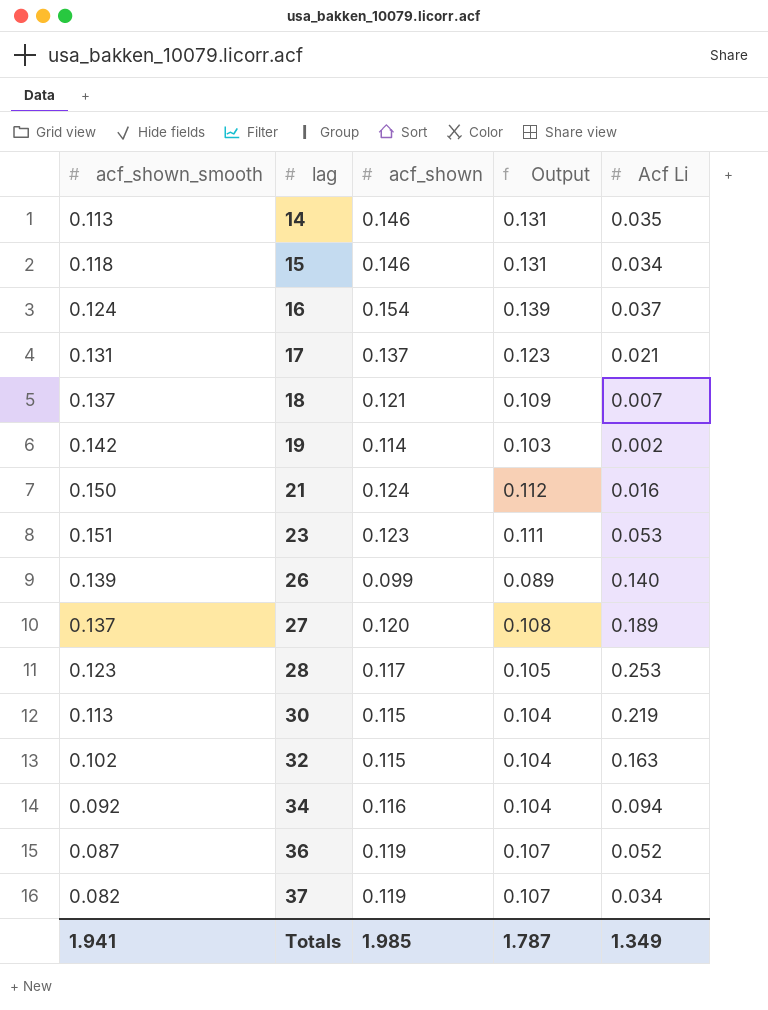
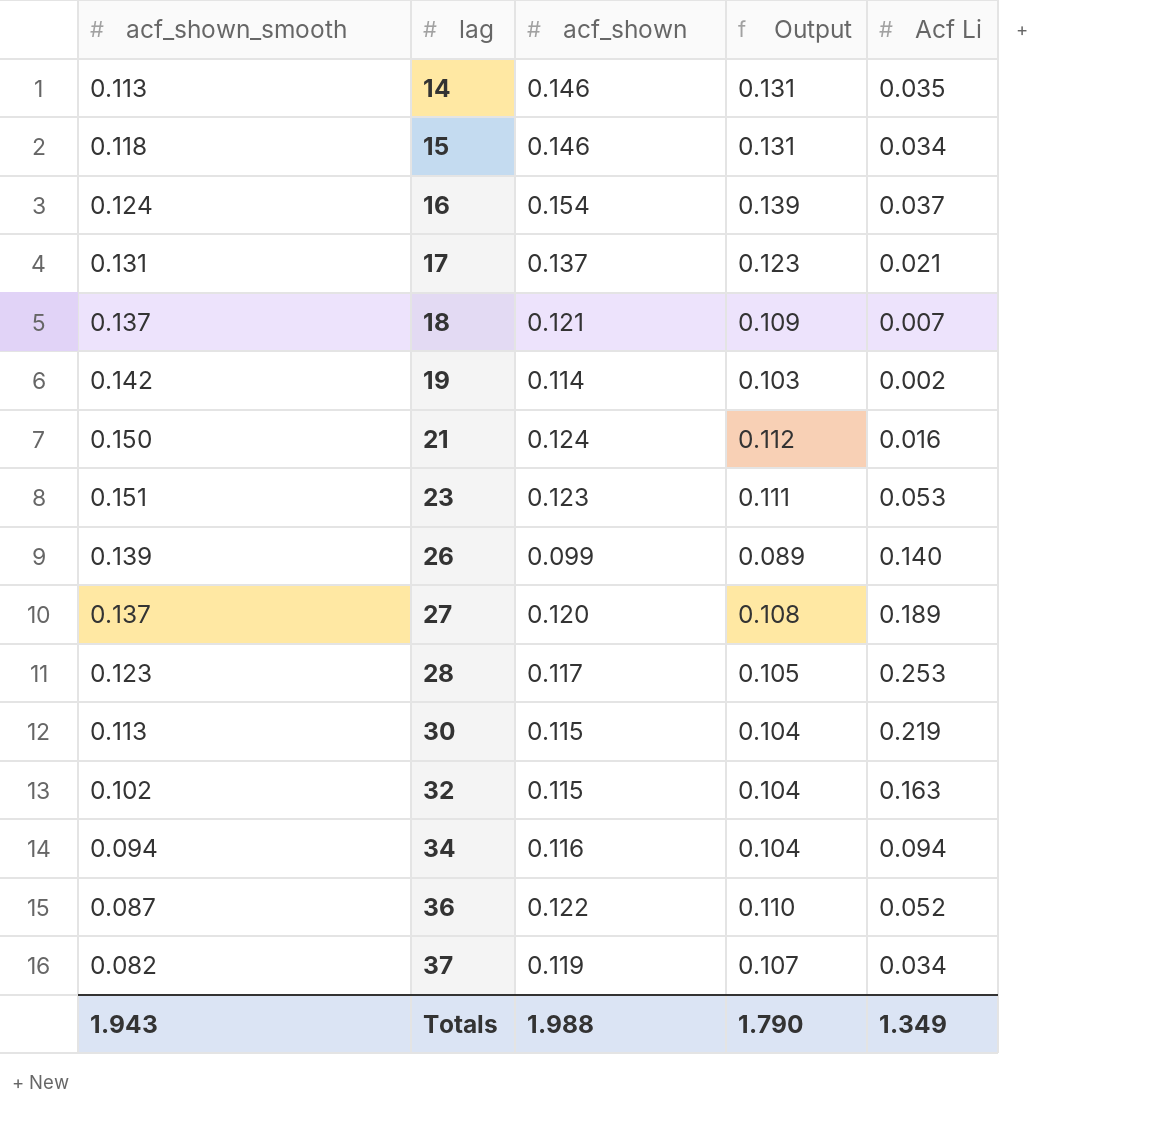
34 | acf_shown_smooth: 0.092 -> 0.094
36 | acf_shown: 0.119 -> 0.122
36 | Output: 0.107 -> 0.110
Totals | acf_shown_smooth: 1.941 -> 1.943
Totals | acf_shown: 1.985 -> 1.988
Totals | Output: 1.787 -> 1.790

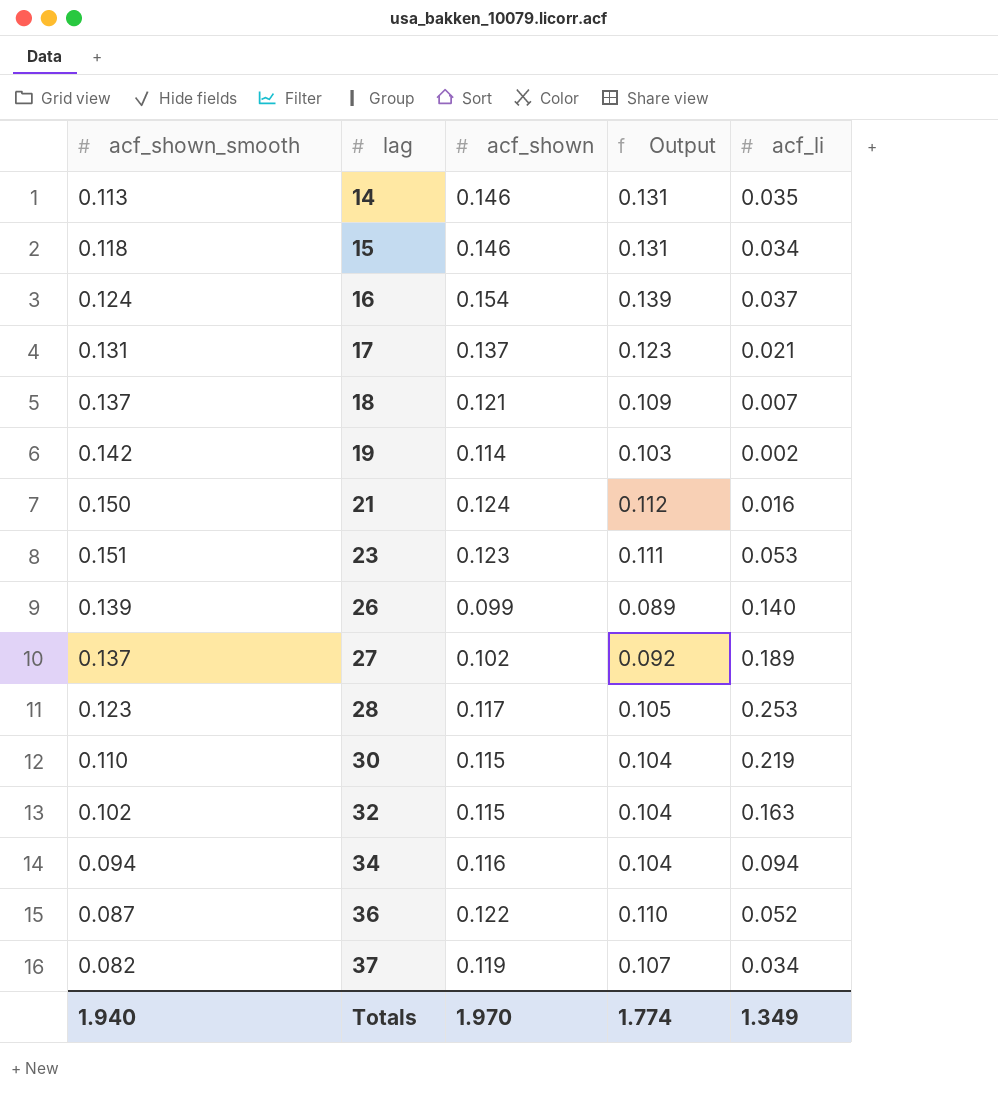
column name: Acf Li -> acf_li
27 | acf_shown: 0.120 -> 0.102
27 | Output: 0.108 -> 0.092
30 | acf_shown_smooth: 0.113 -> 0.110
Totals | acf_shown_smooth: 1.943 -> 1.940
Totals | acf_shown: 1.988 -> 1.970
Totals | Output: 1.790 -> 1.774

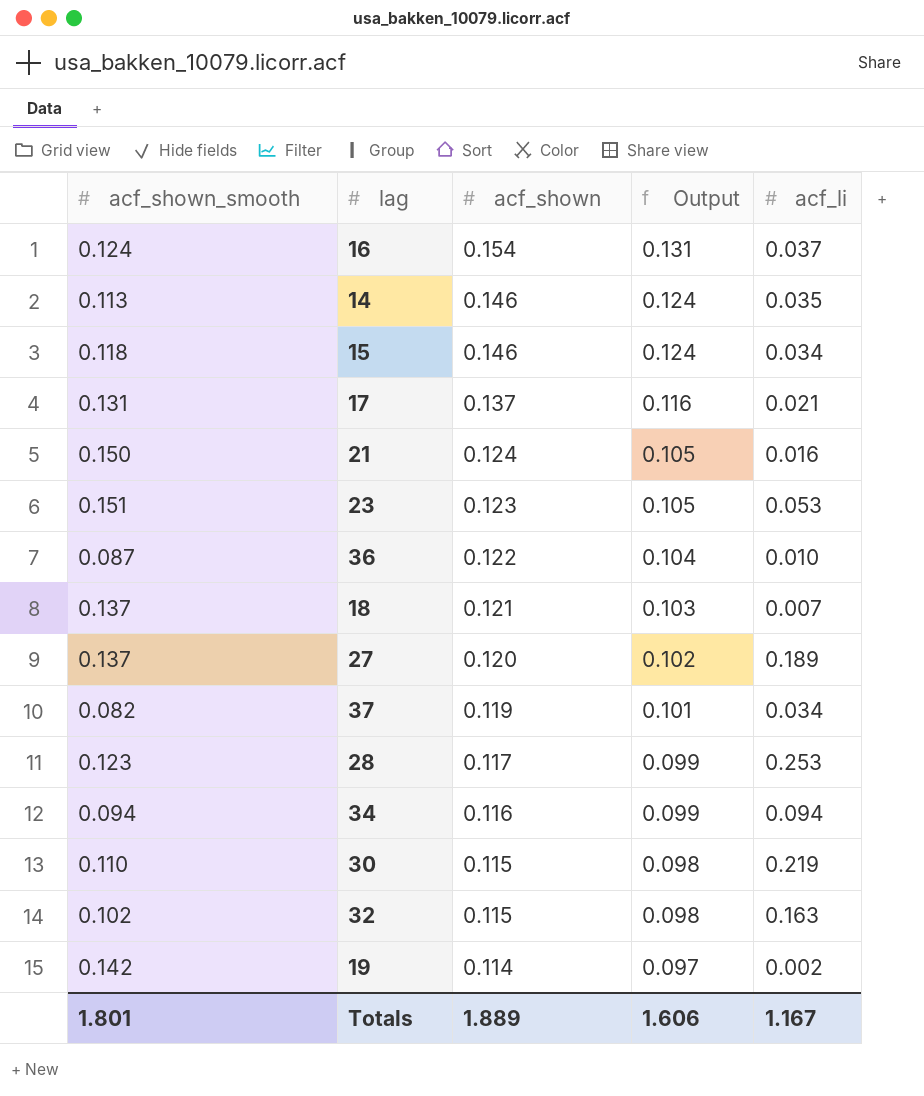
row order: lag ascending -> acf_shown descending
column Output | formula: [acf_shown] * 0.9 -> [acf_shown] * 0.85
row 26: 0.139 | 0.099 | 0.089 | 0.140 -> none
36 | acf_li: 0.052 -> 0.010
27 | acf_shown: 0.102 -> 0.120
Totals | acf_shown_smooth: 1.940 -> 1.801
Totals | acf_shown: 1.970 -> 1.889
Totals | Output: 1.774 -> 1.606
Totals | acf_li: 1.349 -> 1.167

